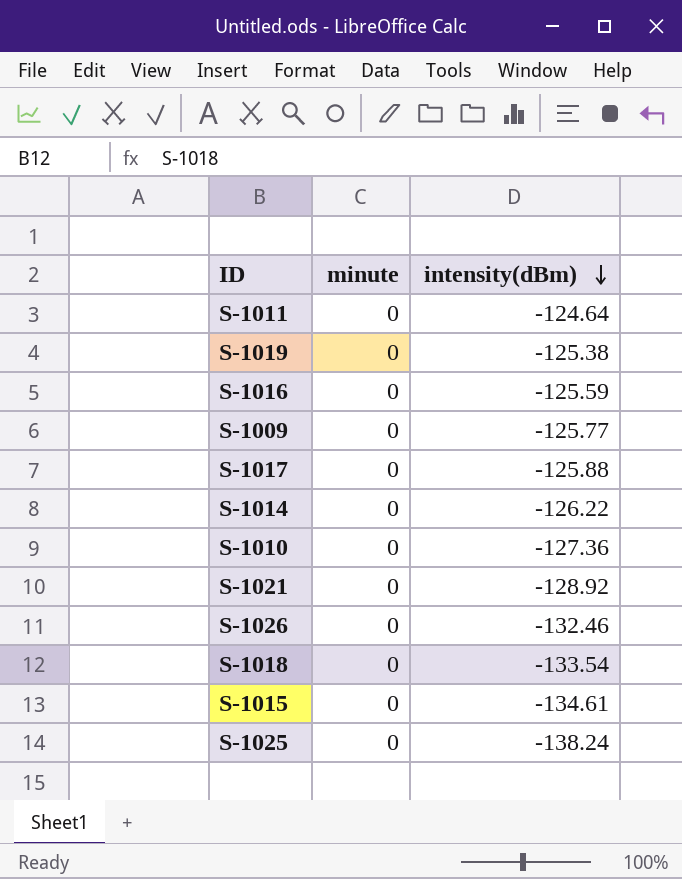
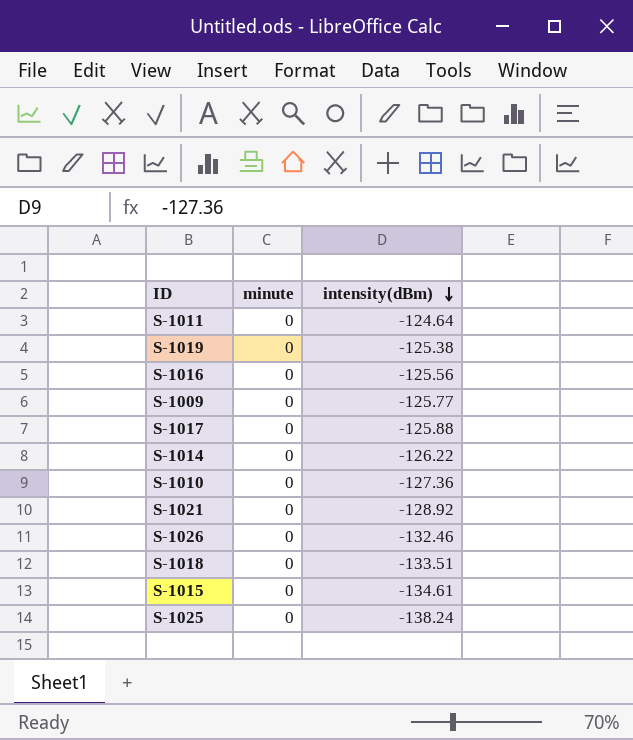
S-1016 | intensity(dBm): -125.59 -> -125.56
S-1018 | intensity(dBm): -133.54 -> -133.51

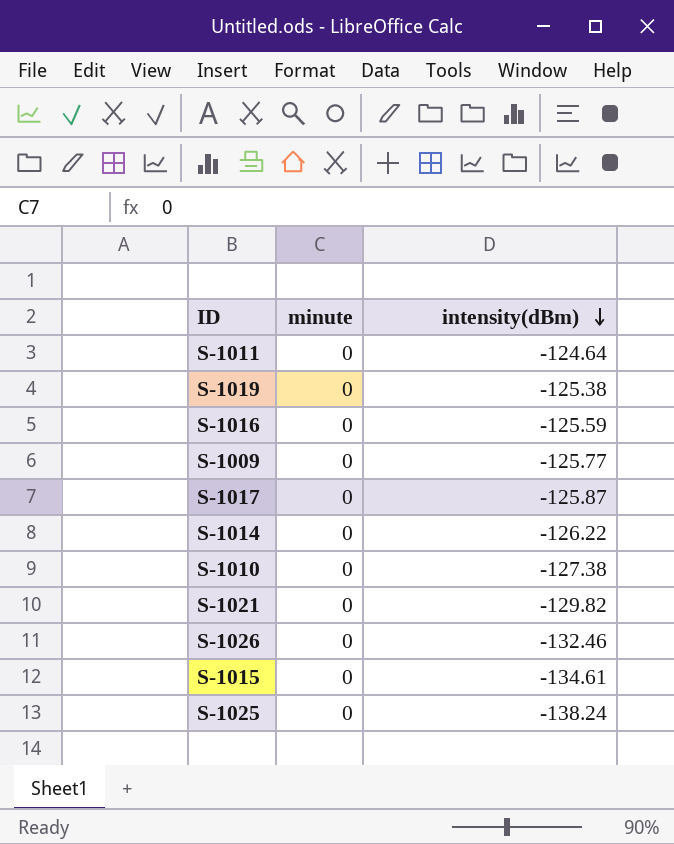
row S-1018: 0 | -133.51 -> none
S-1016 | intensity(dBm): -125.56 -> -125.59
S-1017 | intensity(dBm): -125.88 -> -125.87
S-1010 | intensity(dBm): -127.36 -> -127.38
S-1021 | intensity(dBm): -128.92 -> -129.82

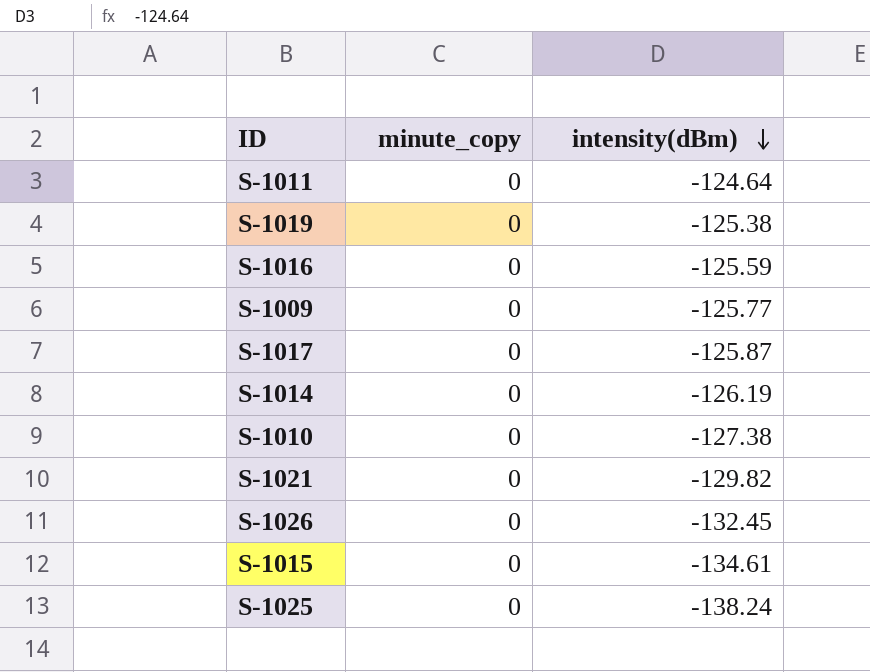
column name: minute -> minute_copy
S-1014 | intensity(dBm): -126.22 -> -126.19
S-1026 | intensity(dBm): -132.46 -> -132.45

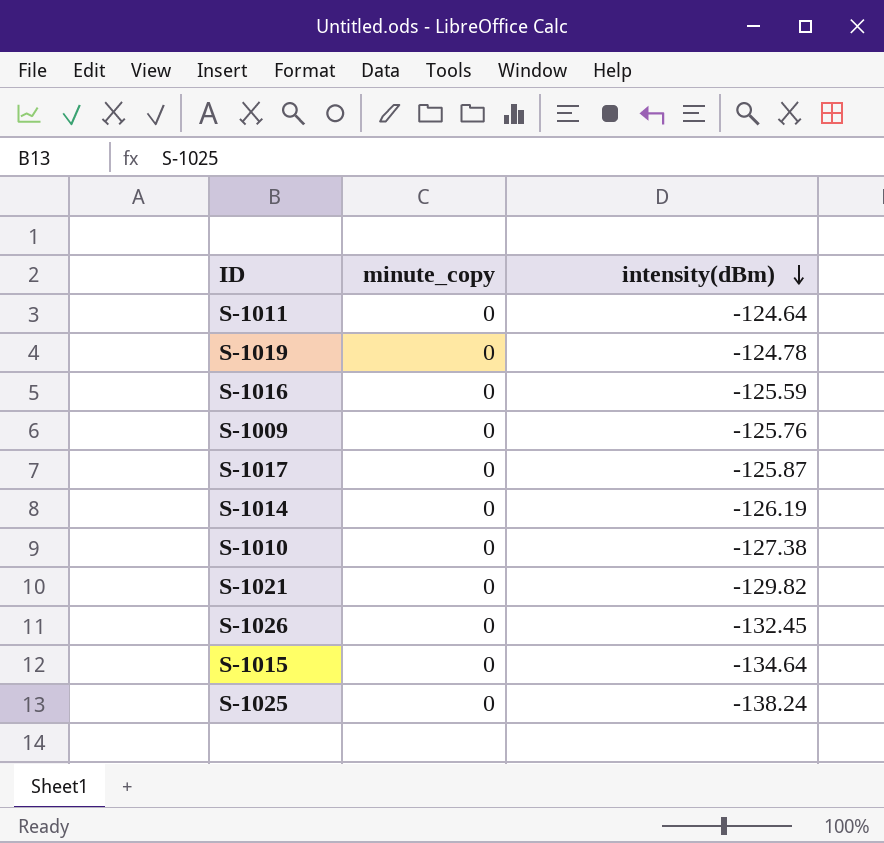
S-1019 | intensity(dBm): -125.38 -> -124.78
S-1009 | intensity(dBm): -125.77 -> -125.76
S-1015 | intensity(dBm): -134.61 -> -134.64

